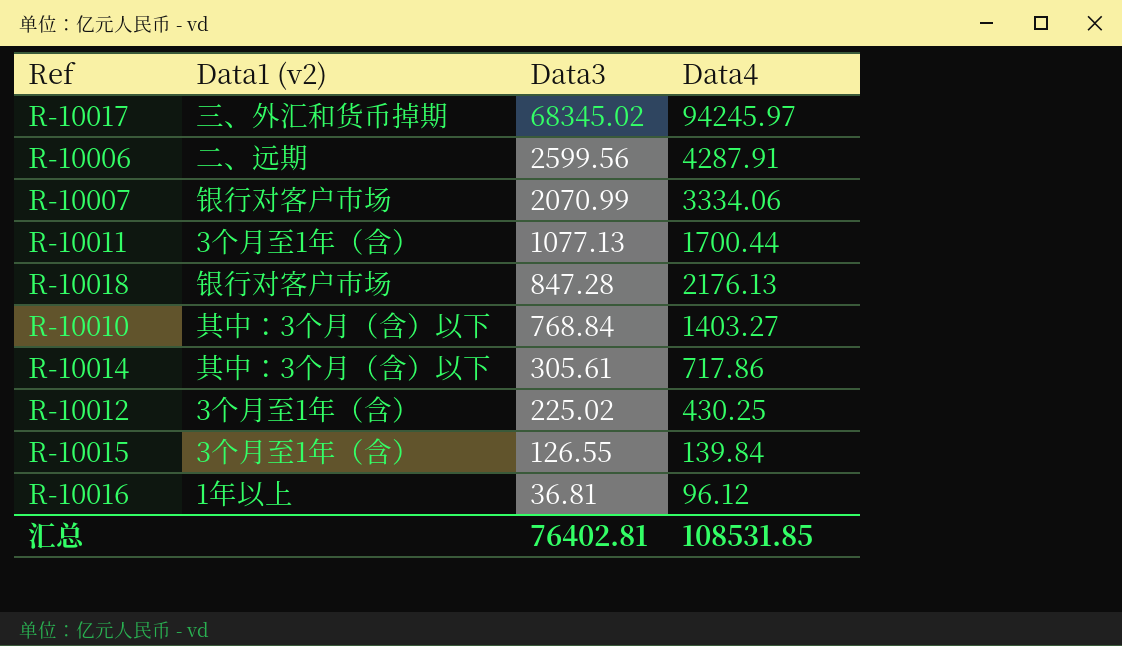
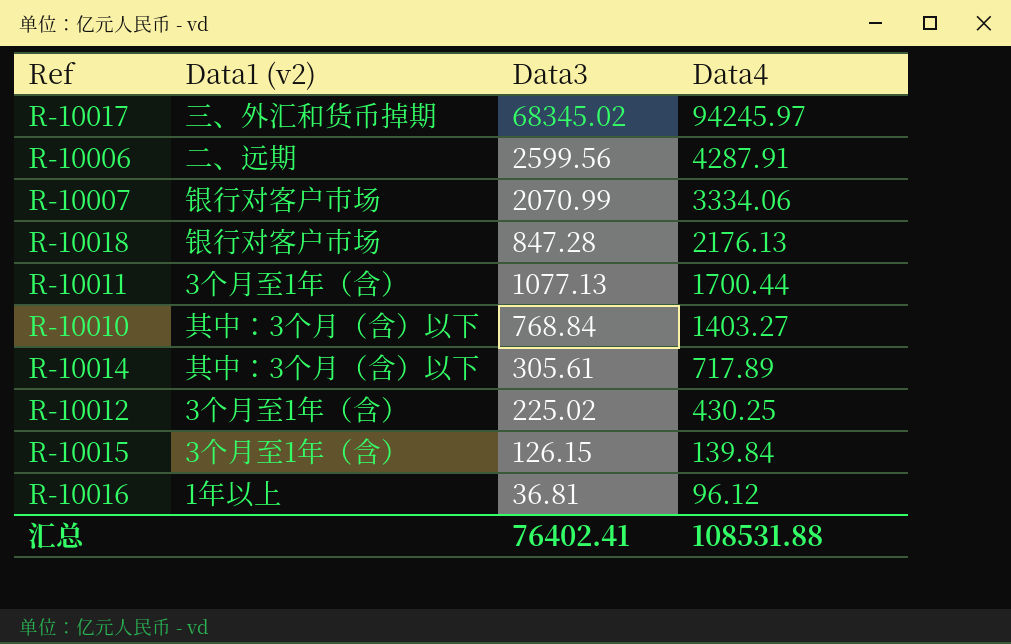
row order: Data3 descending -> Data4 descending
R-10014 | Data4: 717.86 -> 717.89
R-10015 | Data3: 126.55 -> 126.15
汇总 | Data3: 76402.81 -> 76402.41
汇总 | Data4: 108531.85 -> 108531.88

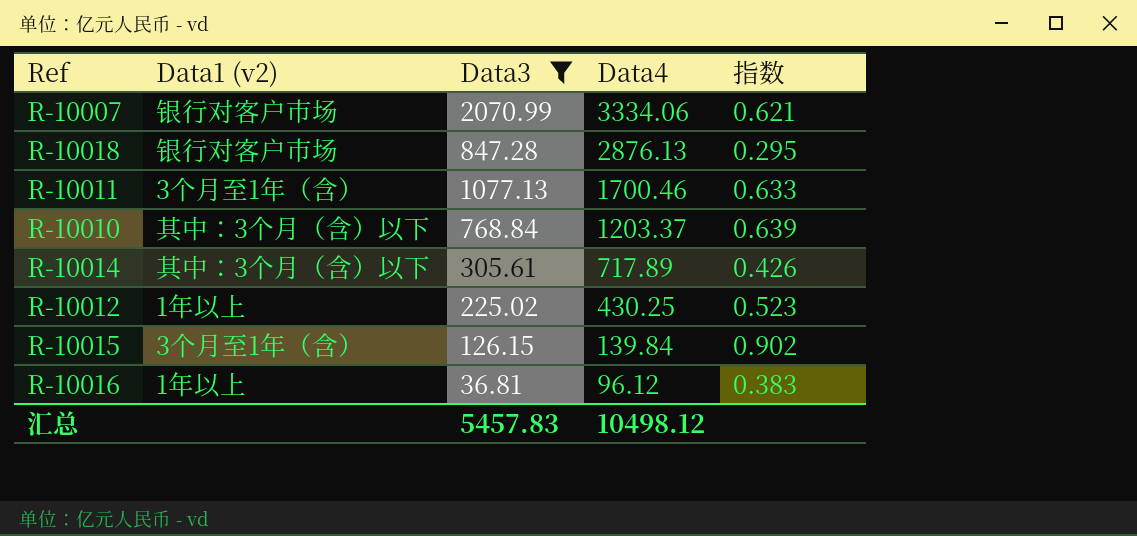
filter: none -> Data3 <= 2070.99
column 指数 | formula: none -> [Data3] / [Data4]
R-10018 | Data4: 2176.13 -> 2876.13
R-10011 | Data4: 1700.44 -> 1700.46
R-10010 | Data4: 1403.27 -> 1203.37
R-10012 | Data1 (v2): 3个月至1年（含） -> 1年以上
汇总 | Data3: 76402.41 -> 5457.83
汇总 | Data4: 108531.88 -> 10498.12

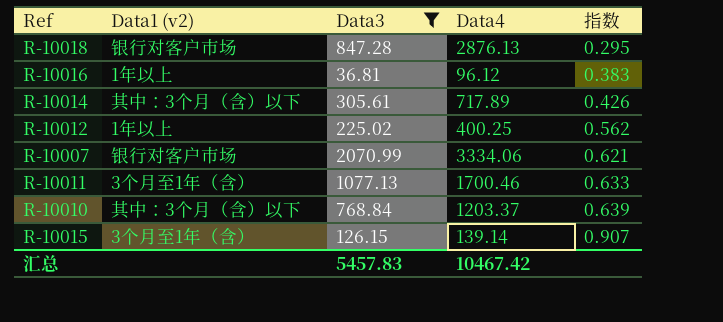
row order: Data4 descending -> 指数 ascending
R-10012 | Data4: 430.25 -> 400.25
R-10012 | 指数: 0.523 -> 0.562
R-10015 | Data4: 139.84 -> 139.14
R-10015 | 指数: 0.902 -> 0.907
汇总 | Data4: 10498.12 -> 10467.42

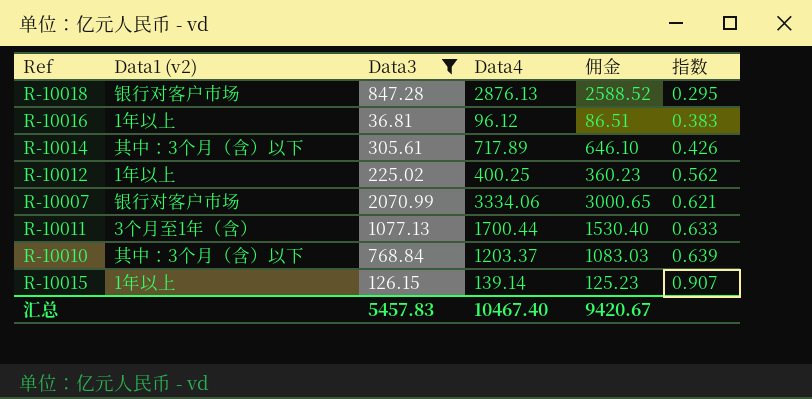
column 佣金 | formula: none -> [Data4] * 0.9
R-10011 | Data4: 1700.46 -> 1700.44
R-10015 | Data1 (v2): 3个月至1年（含） -> 1年以上
汇总 | Data4: 10467.42 -> 10467.40

